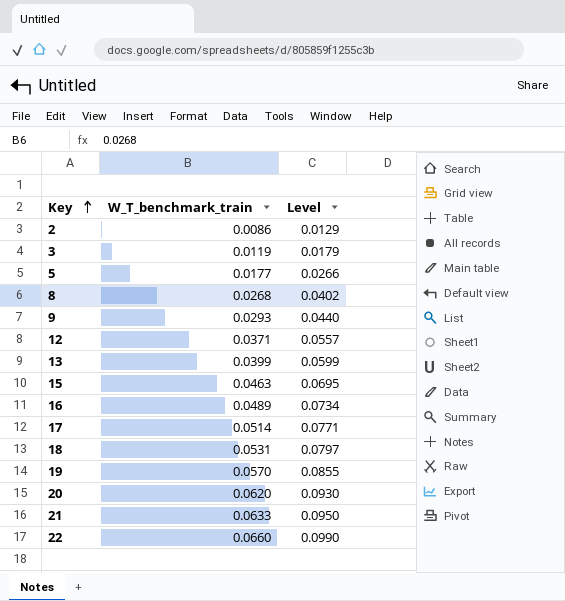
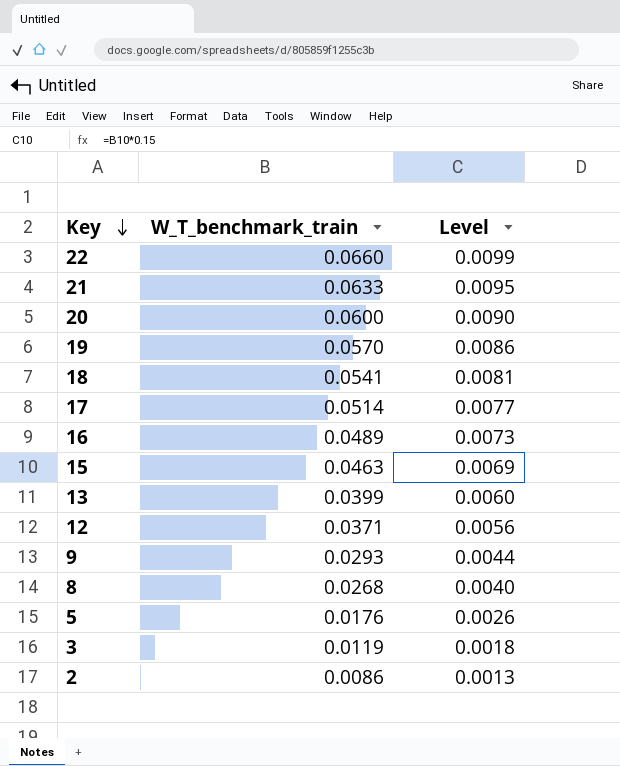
row order: Key ascending -> Key descending
column Level | formula: [W_T_benchmark_train] * 1.5 -> [W_T_benchmark_train] * 0.15
20 | W_T_benchmark_train: 0.0620 -> 0.0600
18 | W_T_benchmark_train: 0.0531 -> 0.0541
5 | W_T_benchmark_train: 0.0177 -> 0.0176

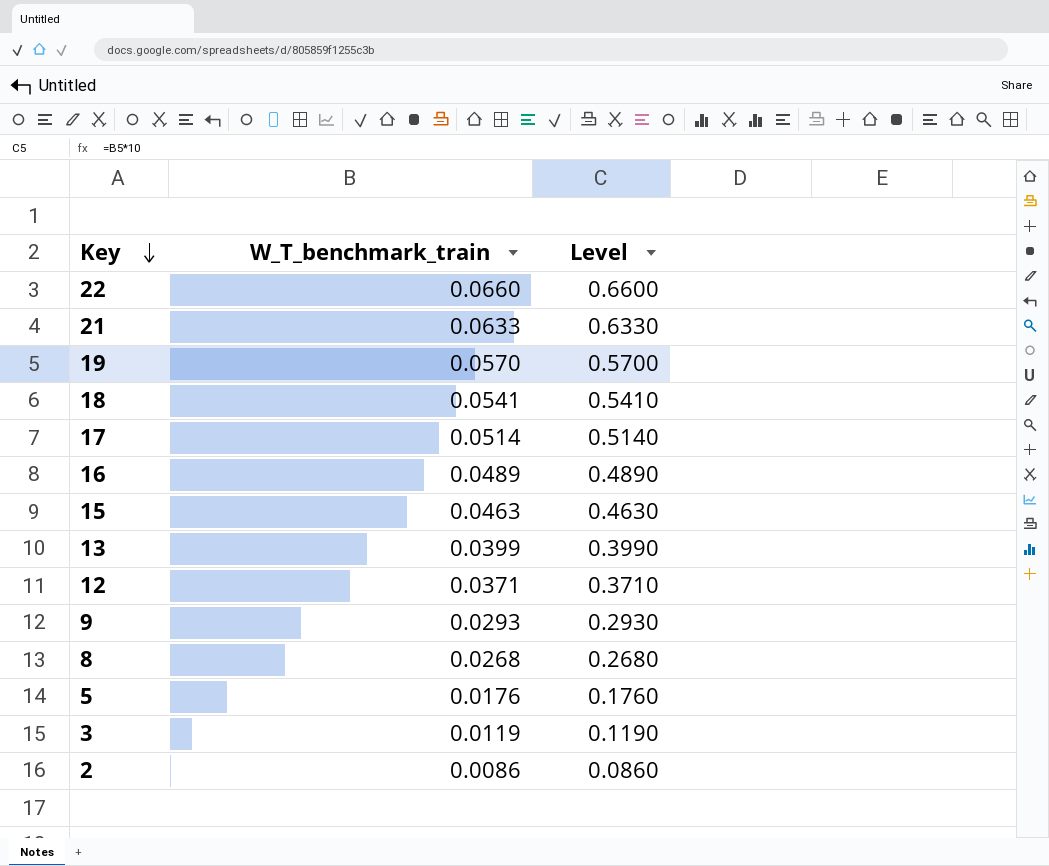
column Level | formula: [W_T_benchmark_train] * 0.15 -> [W_T_benchmark_train] * 10
row 20: 0.0600 | 0.0090 -> none

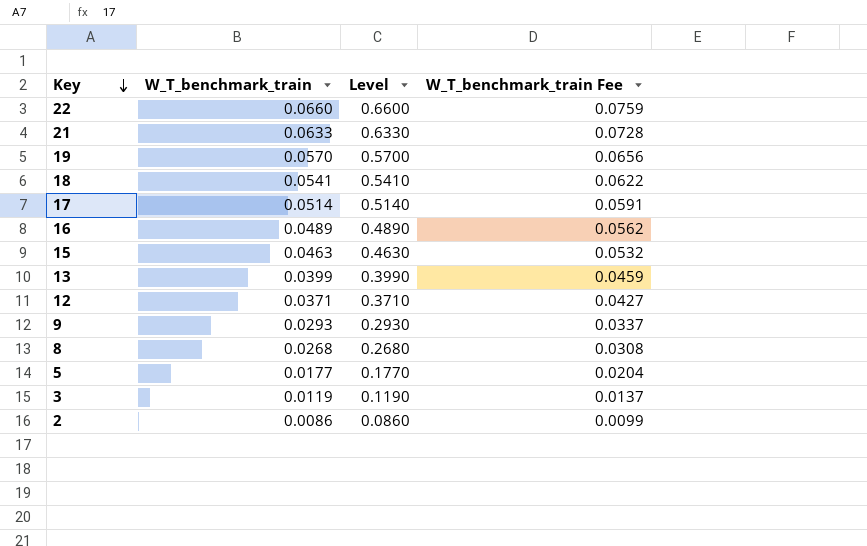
column W_T_benchmark_train Fee | formula: none -> [W_T_benchmark_train] * 1.15
5 | W_T_benchmark_train: 0.0176 -> 0.0177
5 | Level: 0.1760 -> 0.1770

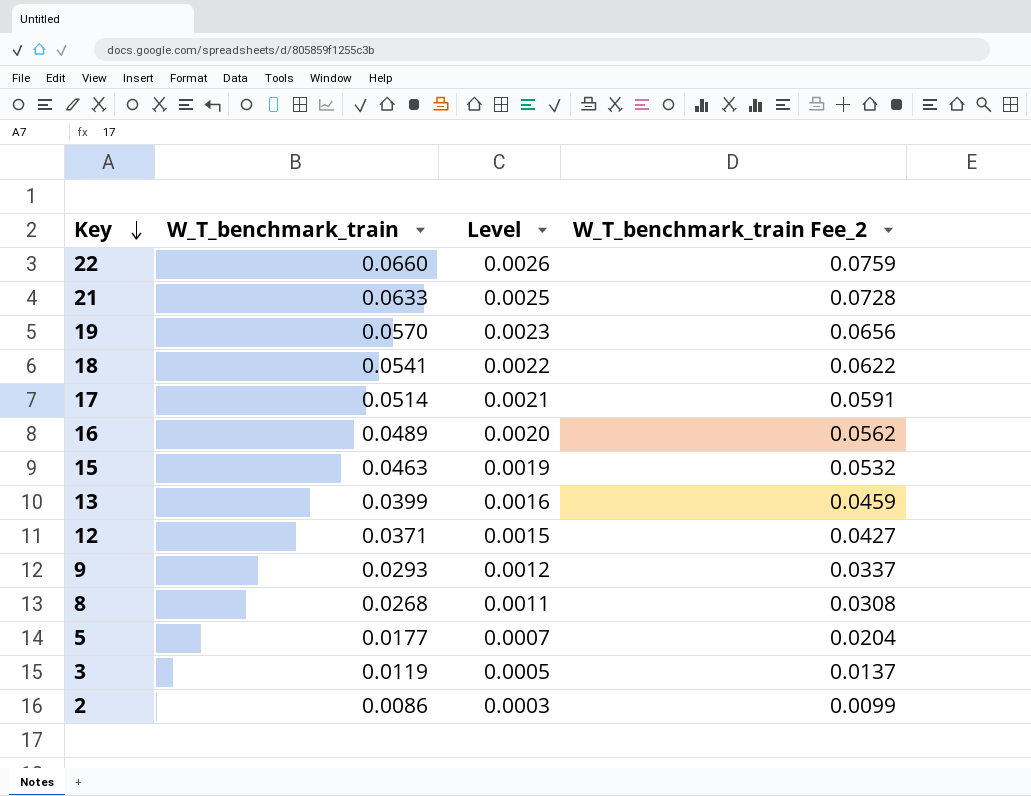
column Level | formula: [W_T_benchmark_train] * 10 -> [W_T_benchmark_train] * 0.04
column name: W_T_benchmark_train Fee -> W_T_benchmark_train Fee_2

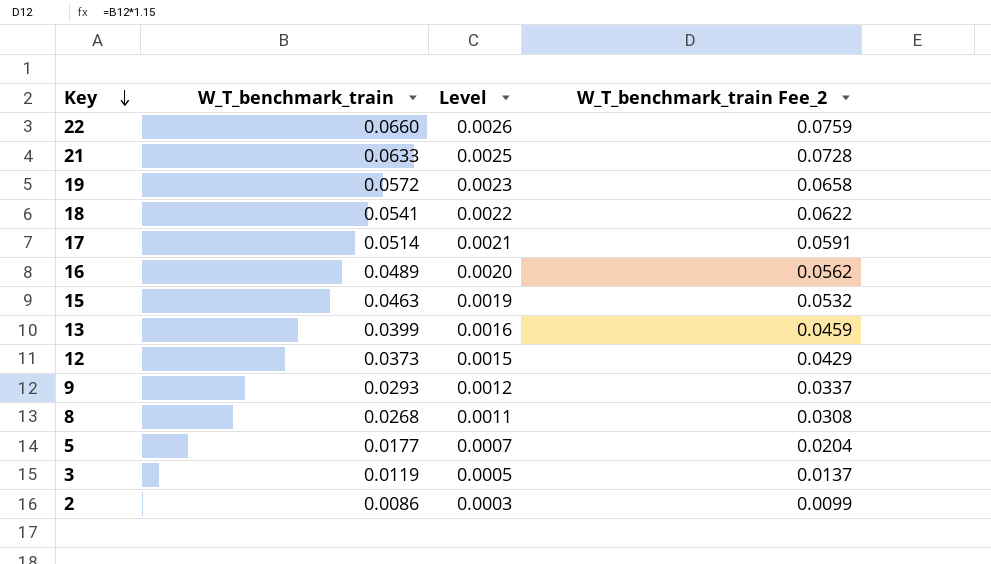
19 | W_T_benchmark_train: 0.0570 -> 0.0572
19 | W_T_benchmark_train Fee_2: 0.0656 -> 0.0658
12 | W_T_benchmark_train: 0.0371 -> 0.0373
12 | W_T_benchmark_train Fee_2: 0.0427 -> 0.0429

